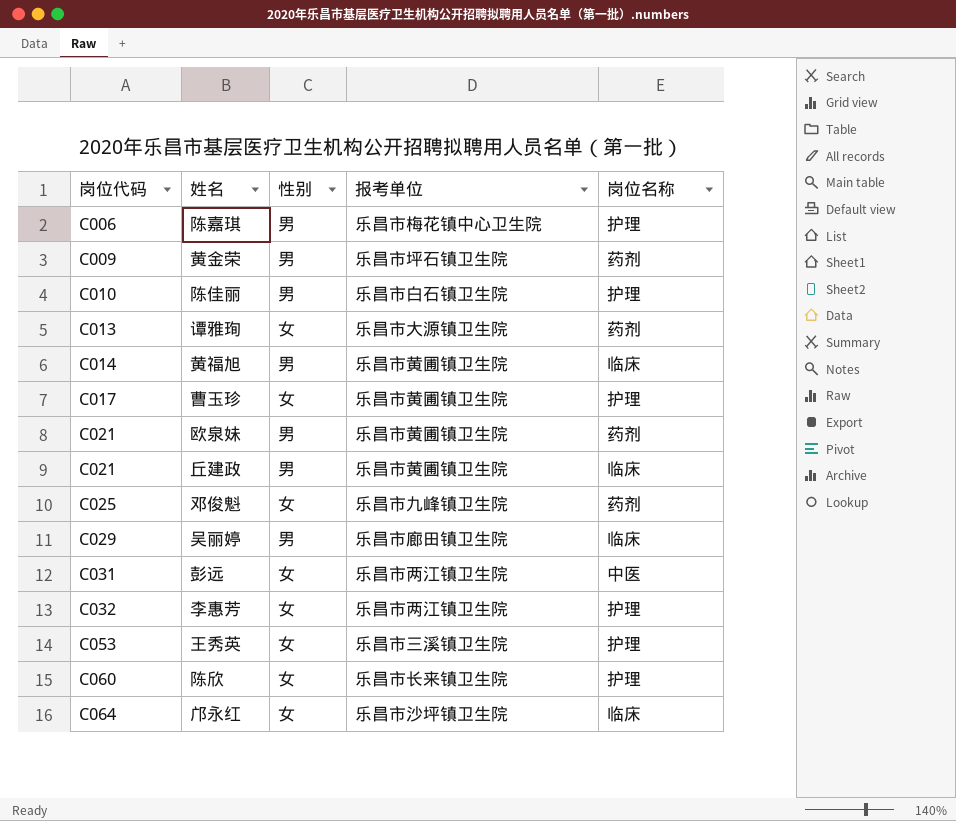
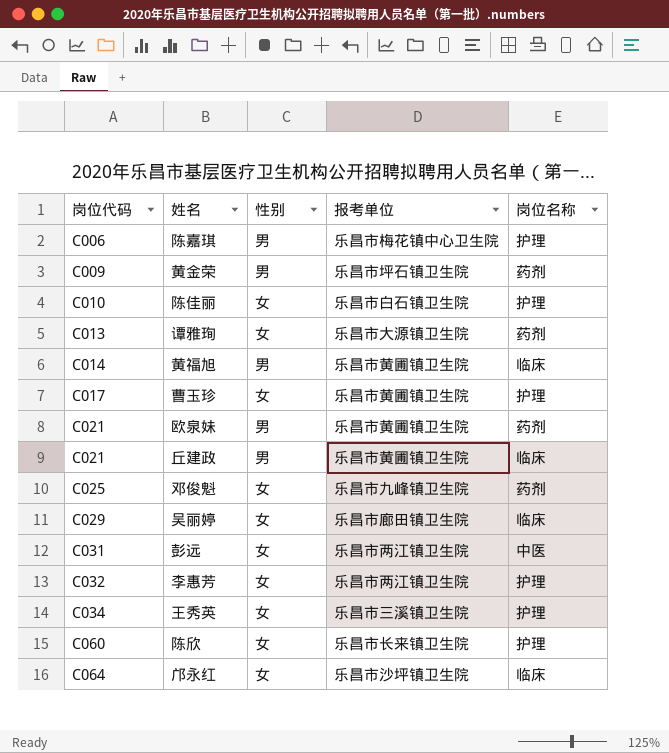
陈佳丽 | 性别: 男 -> 女
吴丽婷 | 性别: 男 -> 女
王秀英 | 岗位代码: C053 -> C034

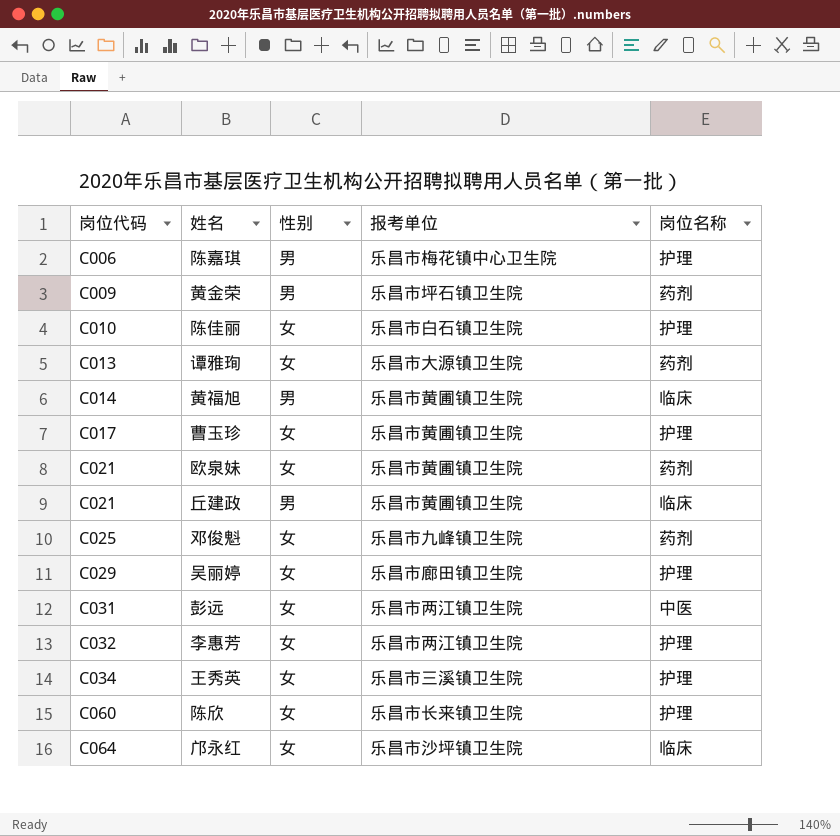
欧泉妹 | 性别: 男 -> 女
吴丽婷 | 岗位名称: 临床 -> 护理

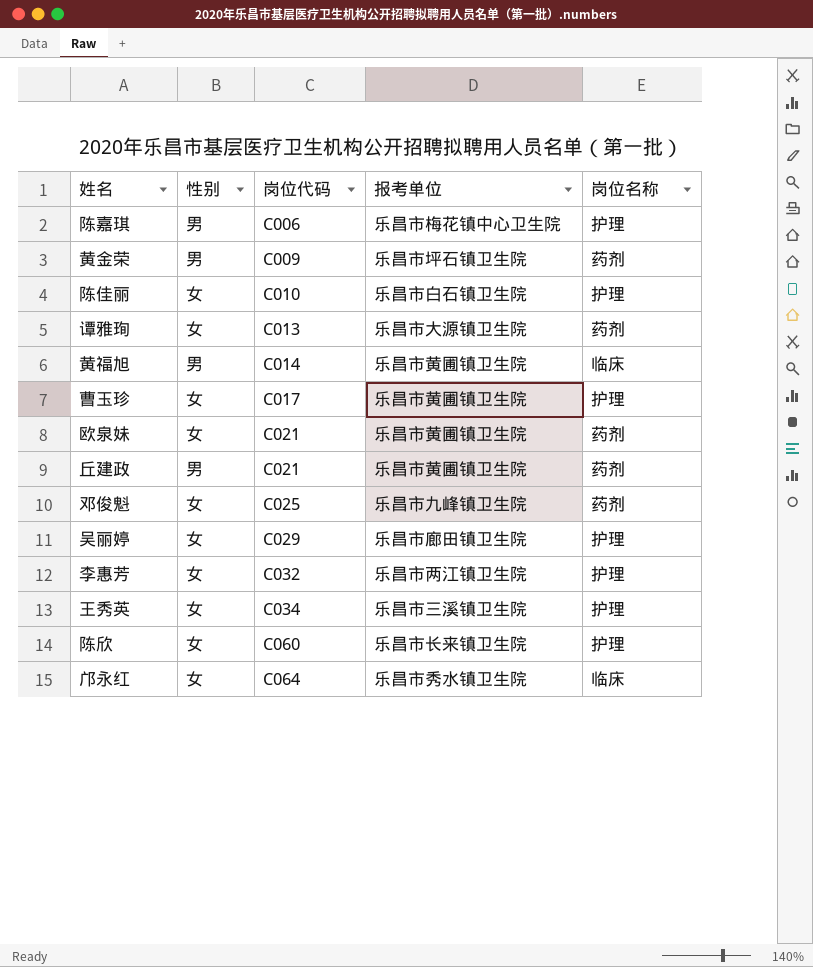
column 岗位代码 | position: 1 -> 3
row 彭远: C031 | 女 | 乐昌市两江镇卫生院 | 中医 -> none
丘建政 | 岗位名称: 临床 -> 药剂
邝永红 | 报考单位: 乐昌市沙坪镇卫生院 -> 乐昌市秀水镇卫生院

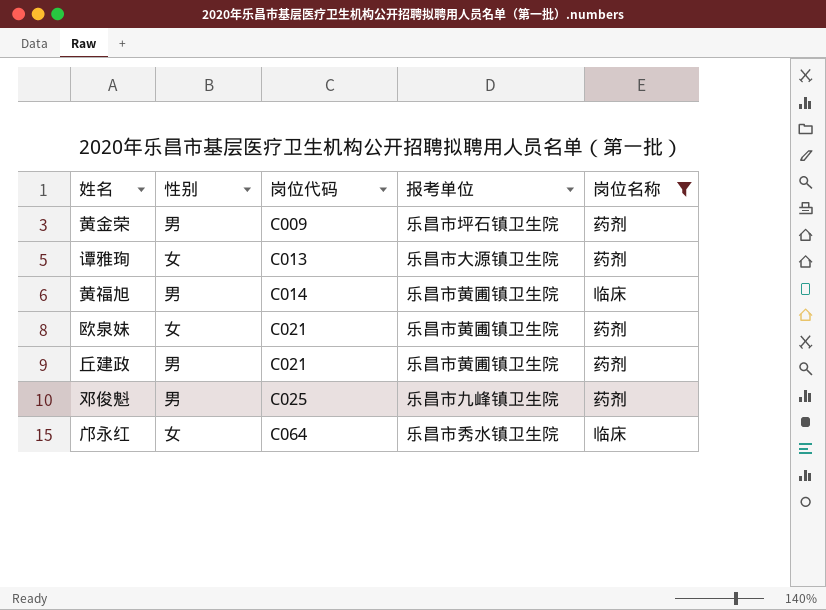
filter: none -> 岗位名称 != 护理
邓俊魁 | 性别: 女 -> 男

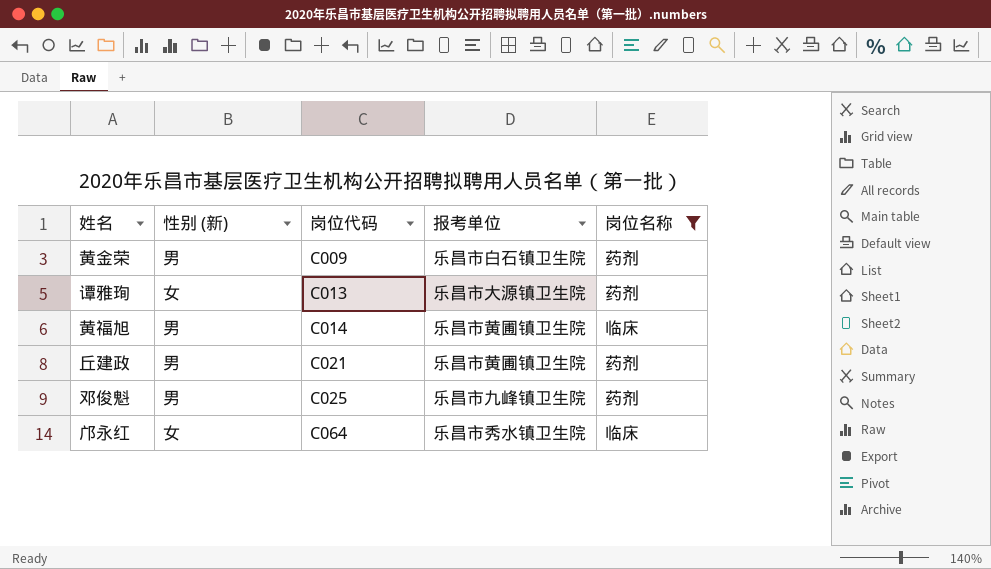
column name: 性别 -> 性别 (新)
row 欧泉妹: 女 | C021 | 乐昌市黄圃镇卫生院 | 药剂 -> none
黄金荣 | 报考单位: 乐昌市坪石镇卫生院 -> 乐昌市白石镇卫生院

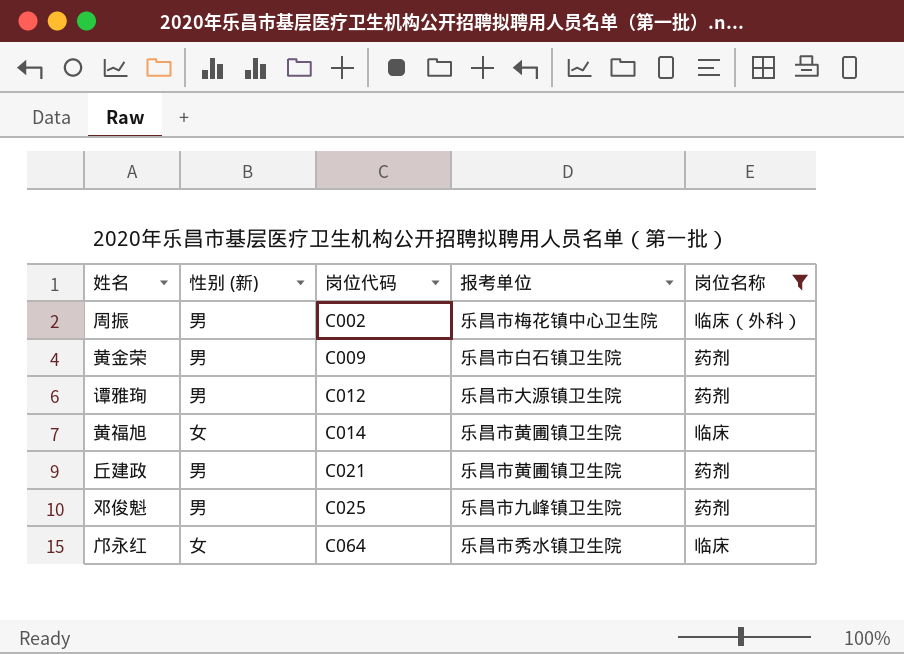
row 周振: none -> 男 | C002 | 乐昌市梅花镇中心卫生院 | 临床（外科）
谭雅珣 | 性别 (新): 女 -> 男
谭雅珣 | 岗位代码: C013 -> C012
黄福旭 | 性别 (新): 男 -> 女

